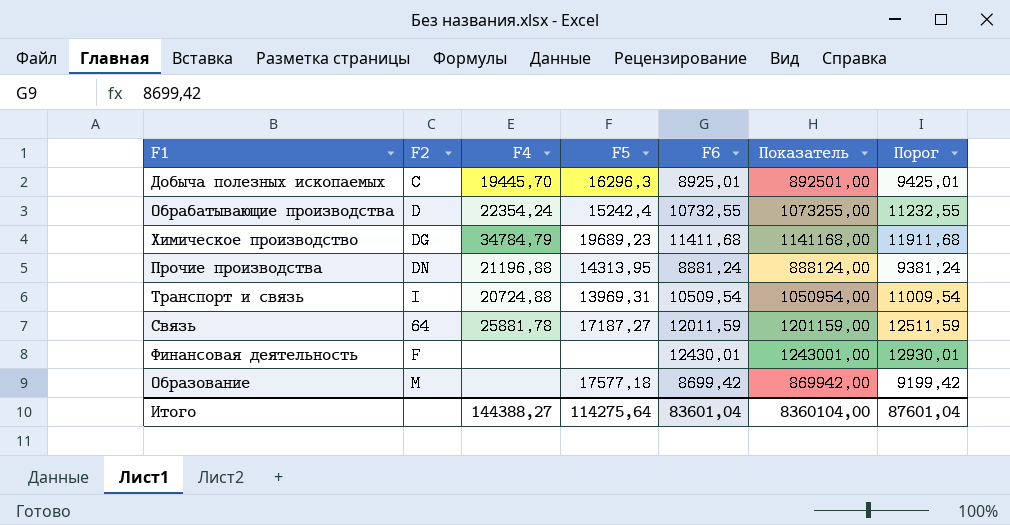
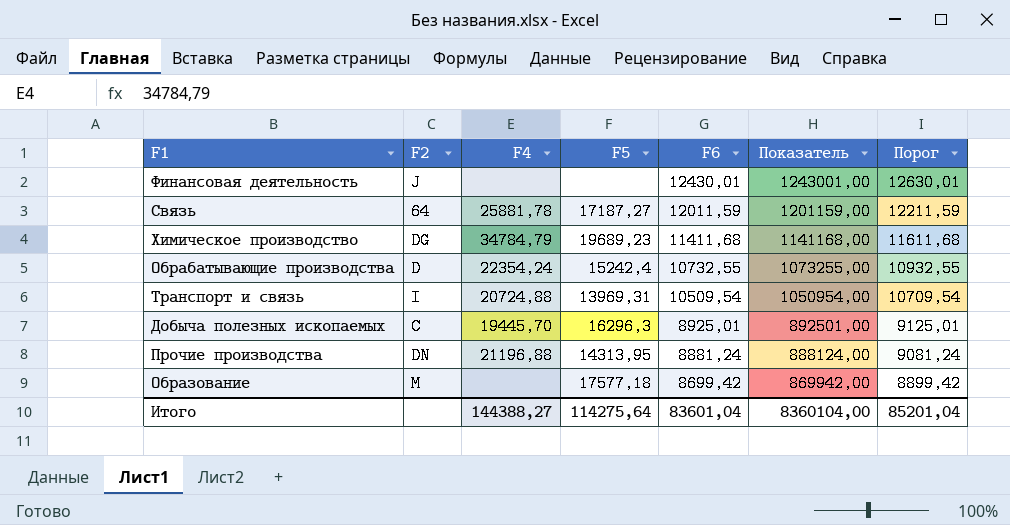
row order: none -> F6 descending
column Порог | formula: [F6] + 500 -> [F6] + 200
Финансовая деятельность | F2: F -> J
Итого | Порог: 87601,04 -> 85201,04

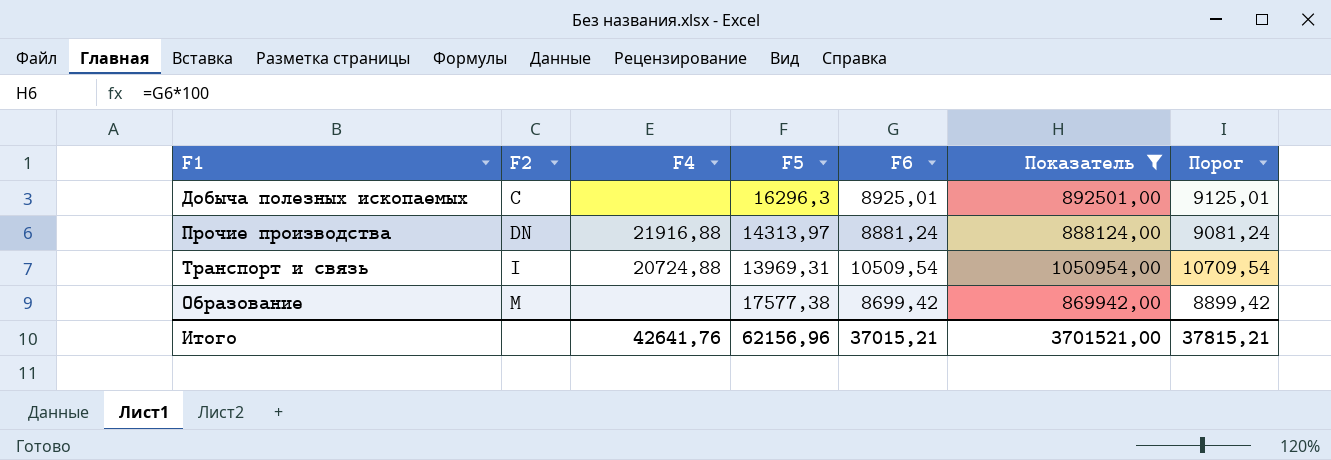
filter: none -> Показатель <= 1050954,00
row order: F6 descending -> F2 ascending
Добыча полезных ископаемых | F4: 19445,70 -> none
Прочие производства | F4: 21196,88 -> 21916,88
Прочие производства | F5: 14313,95 -> 14313,97
Образование | F5: 17577,18 -> 17577,38
Итого | F4: 144388,27 -> 42641,76
Итого | F5: 114275,64 -> 62156,96
Итого | F6: 83601,04 -> 37015,21
Итого | Показатель: 8360104,00 -> 3701521,00
Итого | Порог: 85201,04 -> 37815,21

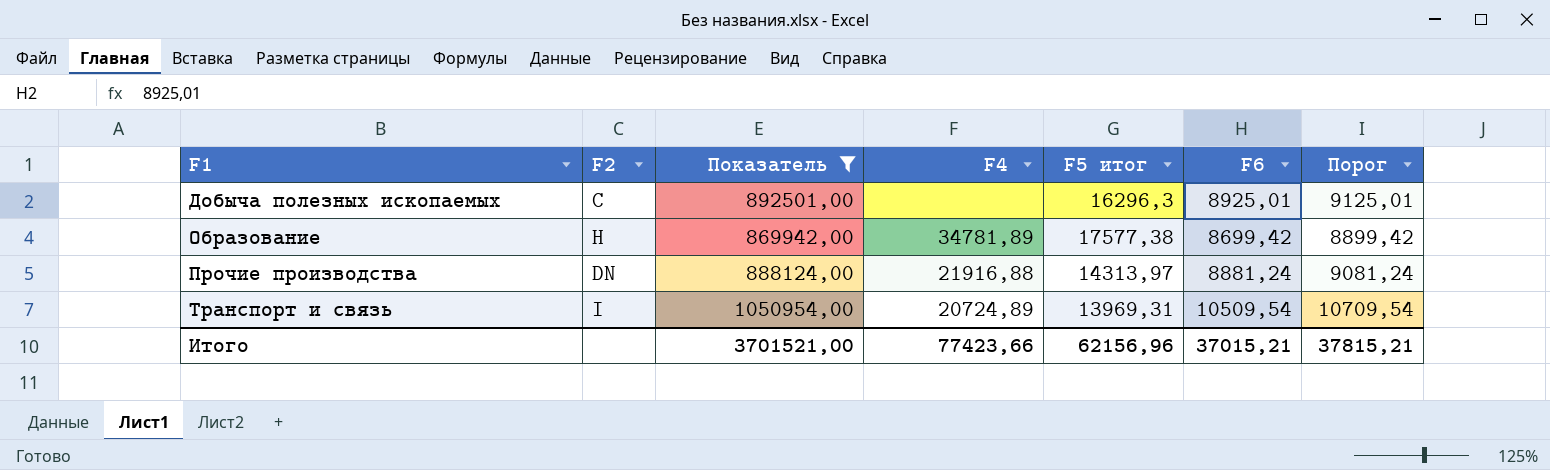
row order: F2 ascending -> F1 ascending
column Показатель | position: 6 -> 3
column name: F5 -> F5 итог
Образование | F2: M -> H
Образование | F4: none -> 34781,89
Транспорт и связь | F4: 20724,88 -> 20724,89
Итого | F4: 42641,76 -> 77423,66

